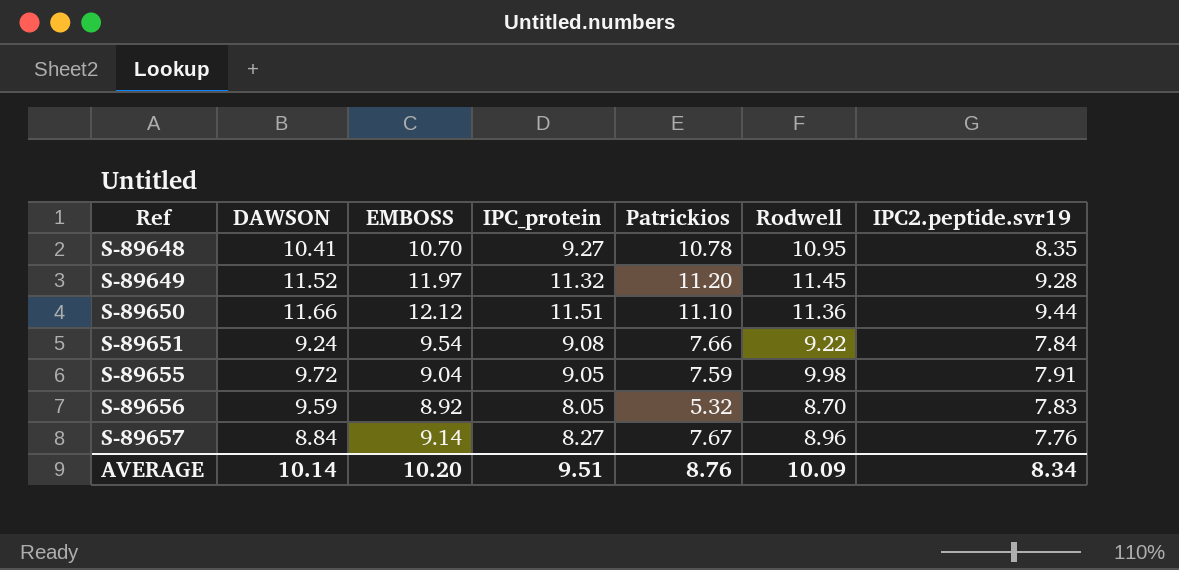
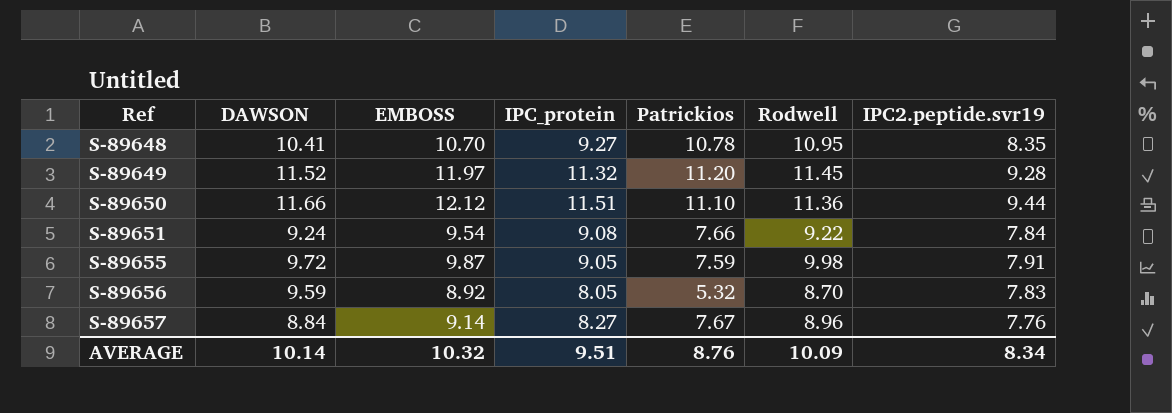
S-89655 | EMBOSS: 9.04 -> 9.87
AVERAGE | EMBOSS: 10.20 -> 10.32

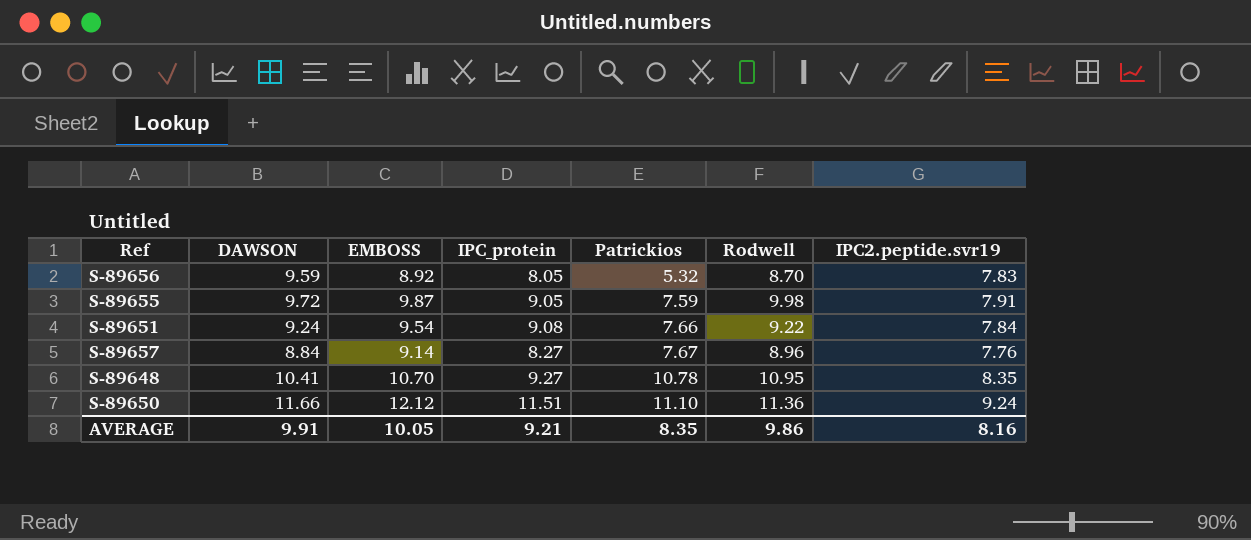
row order: Ref ascending -> Patrickios ascending
row S-89649: 11.52 | 11.97 | 11.32 | 11.20 | 11.45 | 9.28 -> none
S-89650 | IPC2.peptide.svr19: 9.44 -> 9.24
AVERAGE | DAWSON: 10.14 -> 9.91
AVERAGE | EMBOSS: 10.32 -> 10.05
AVERAGE | IPC_protein: 9.51 -> 9.21
AVERAGE | Patrickios: 8.76 -> 8.35
AVERAGE | Rodwell: 10.09 -> 9.86
AVERAGE | IPC2.peptide.svr19: 8.34 -> 8.16

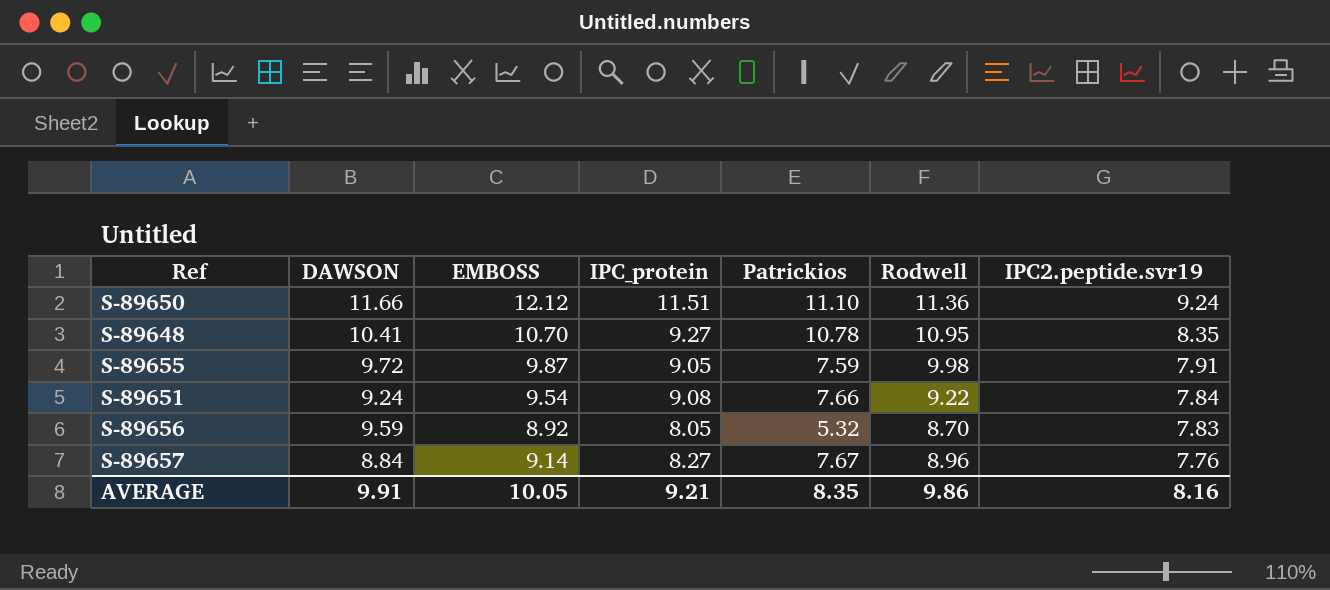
row order: Patrickios ascending -> IPC2.peptide.svr19 descending

